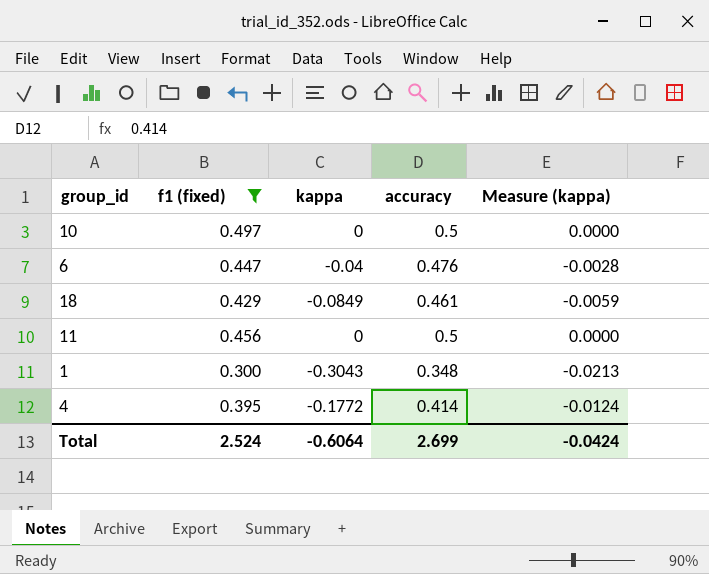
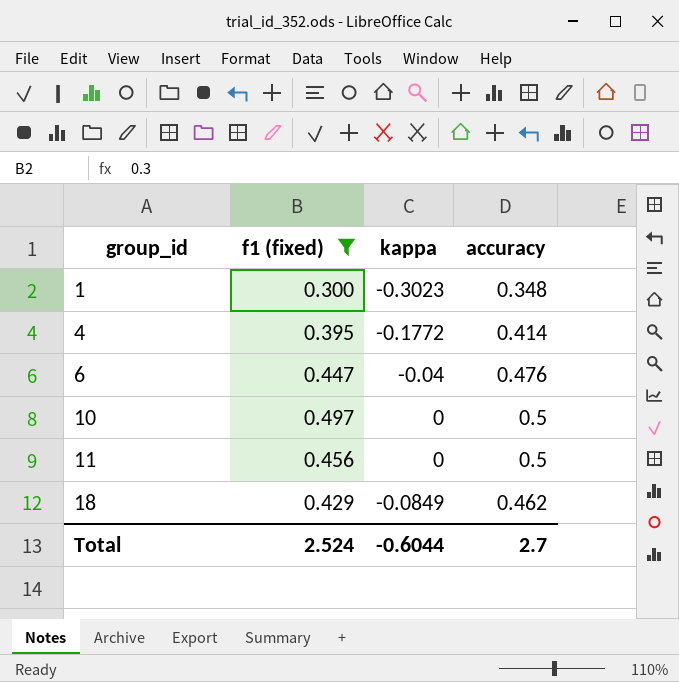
row order: none -> group_id ascending
column Measure (kappa) | formula: [kappa] * 0.07 -> none
1 | kappa: -0.3043 -> -0.3023
18 | accuracy: 0.461 -> 0.462
Total | kappa: -0.6064 -> -0.6044
Total | accuracy: 2.699 -> 2.7

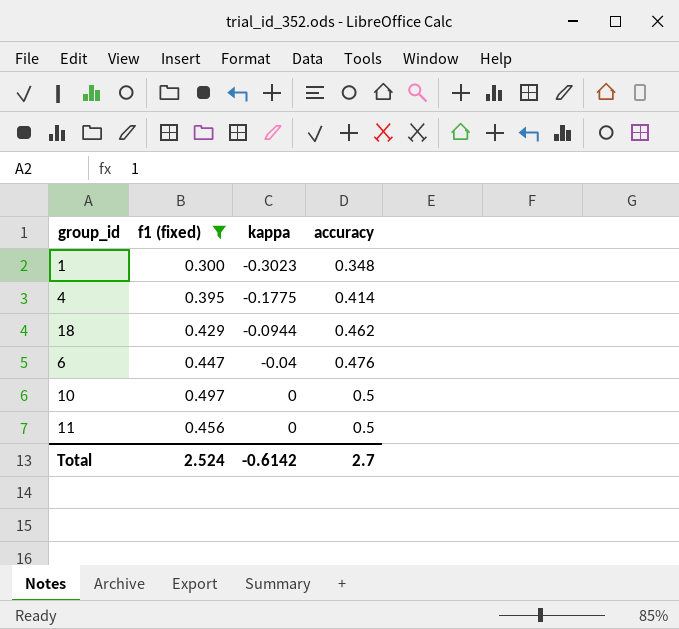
row order: group_id ascending -> kappa ascending
4 | kappa: -0.1772 -> -0.1775
18 | kappa: -0.0849 -> -0.0944
Total | kappa: -0.6044 -> -0.6142

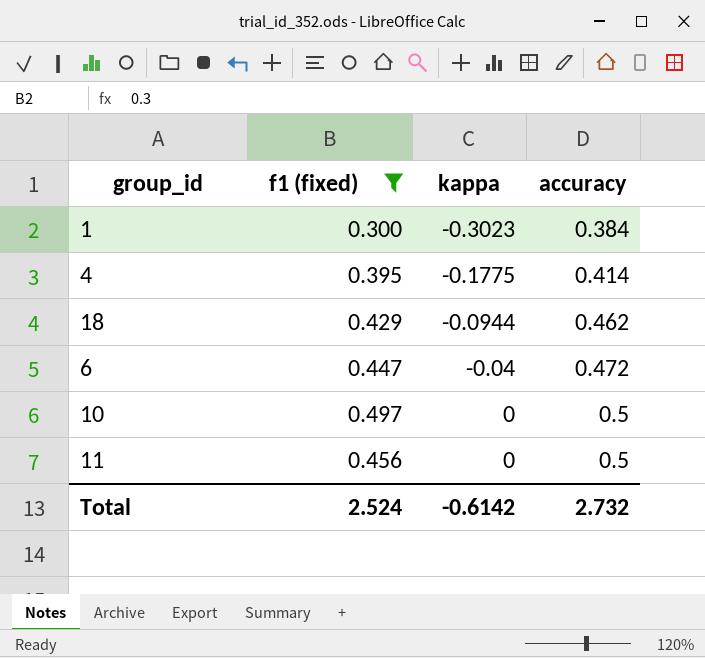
1 | accuracy: 0.348 -> 0.384
6 | accuracy: 0.476 -> 0.472
Total | accuracy: 2.7 -> 2.732

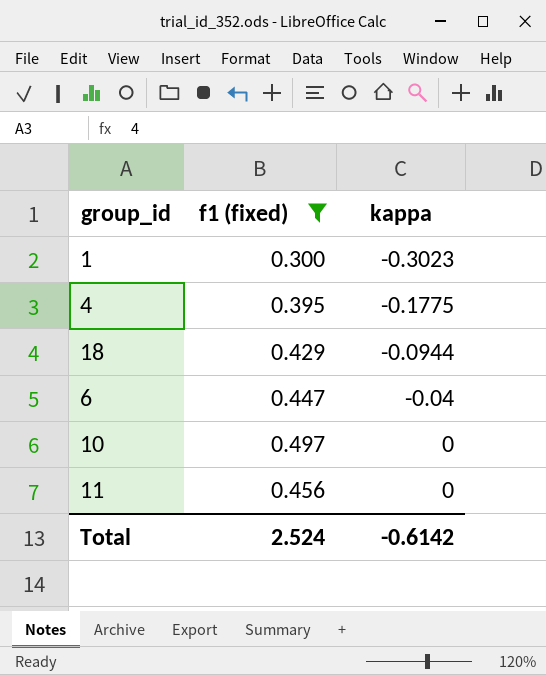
column accuracy | position: 4 -> none

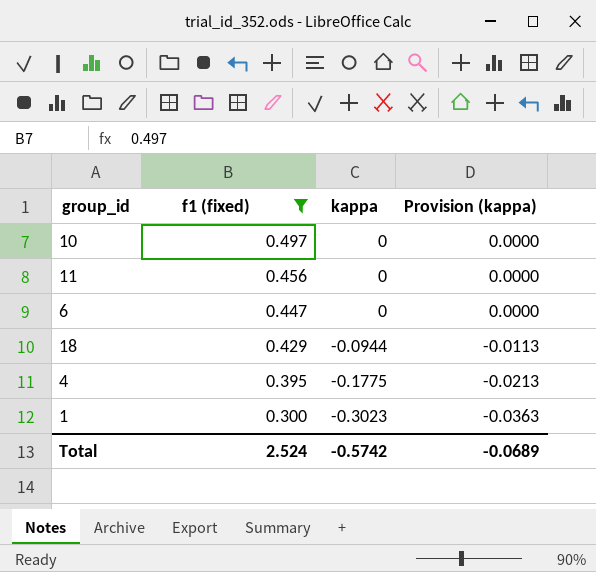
row order: kappa ascending -> f1 (fixed) descending
column Provision (kappa) | formula: none -> [kappa] * 0.12
6 | kappa: -0.04 -> 0
Total | kappa: -0.6142 -> -0.5742

